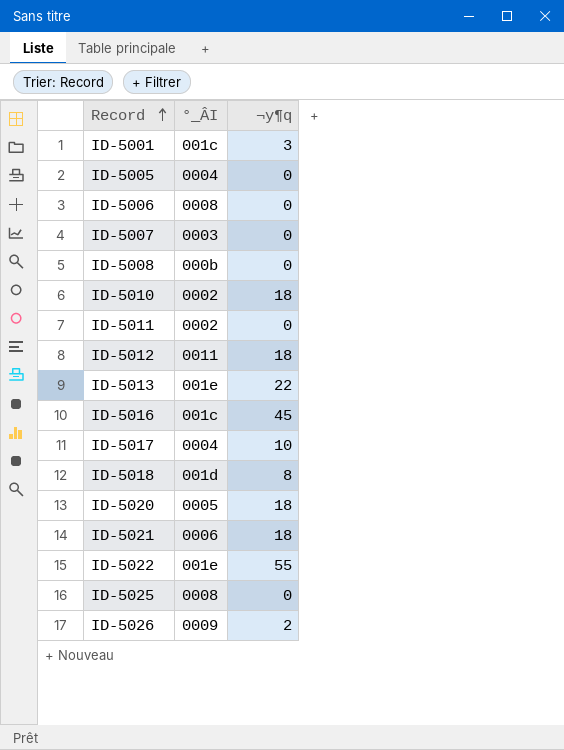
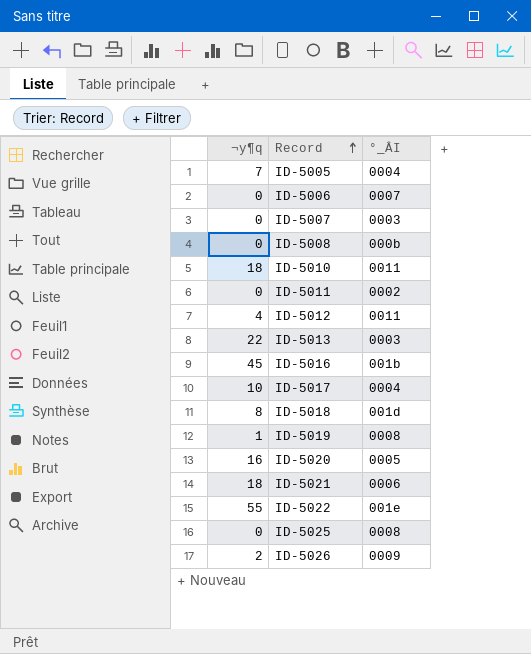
column ¬y¶q | position: 3 -> 1
row ID-5001: 001c | 3 -> none
ID-5005 | ¬y¶q: 0 -> 7
ID-5006 | °_ÂI: 0008 -> 0007
ID-5010 | °_ÂI: 0002 -> 0011
ID-5012 | ¬y¶q: 18 -> 4
ID-5013 | °_ÂI: 001e -> 0003
ID-5016 | °_ÂI: 001c -> 001b
row ID-5019: none -> 1 | 0008
ID-5020 | ¬y¶q: 18 -> 16

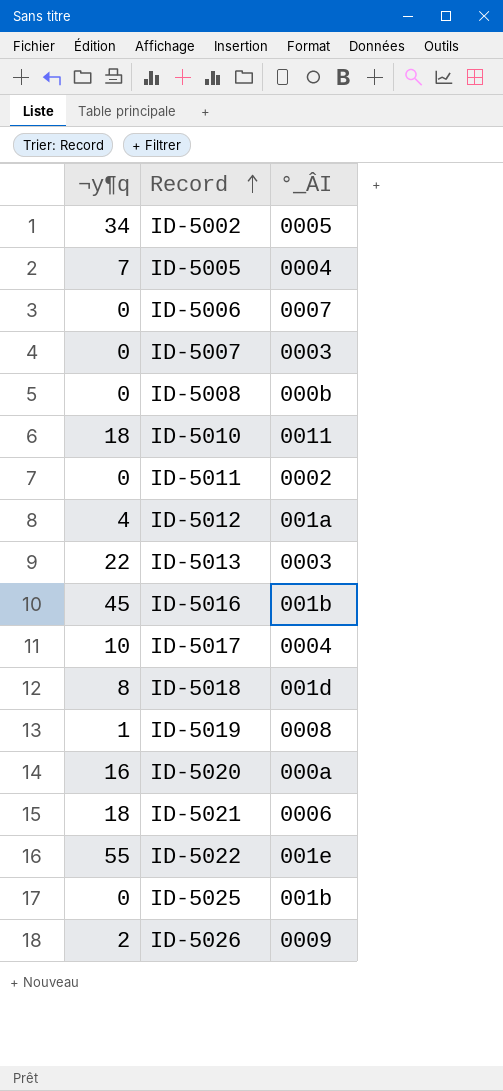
row ID-5002: none -> 34 | 0005
ID-5012 | °_ÂI: 0011 -> 001a
ID-5020 | °_ÂI: 0005 -> 000a
ID-5025 | °_ÂI: 0008 -> 001b

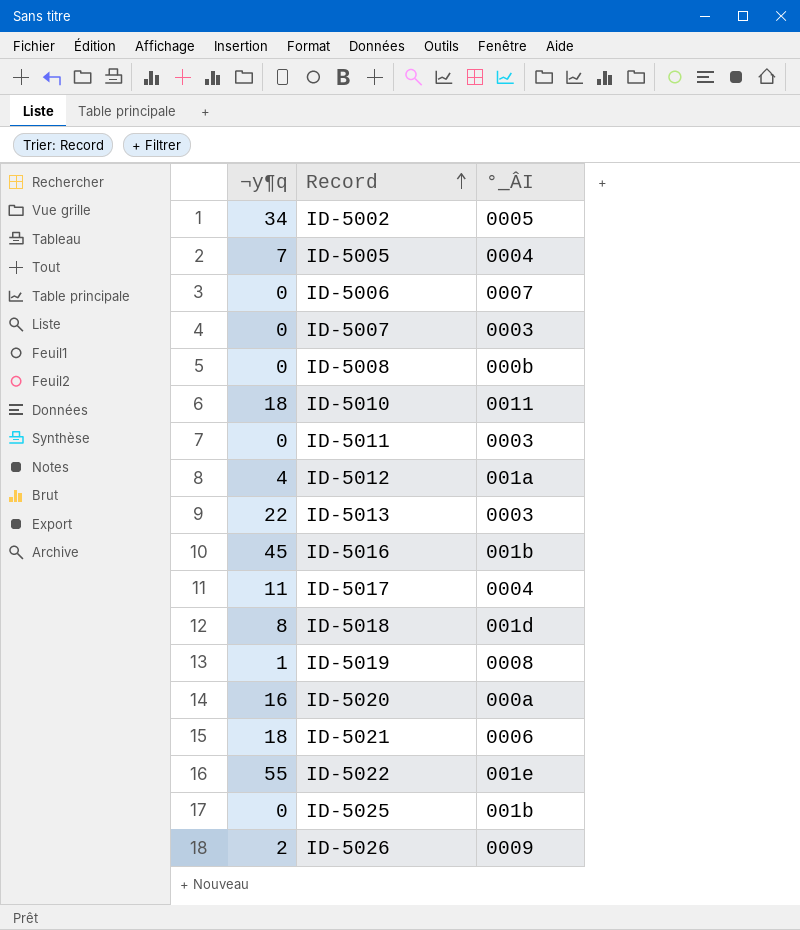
ID-5011 | °_ÂI: 0002 -> 0003
ID-5017 | ¬y¶q: 10 -> 11

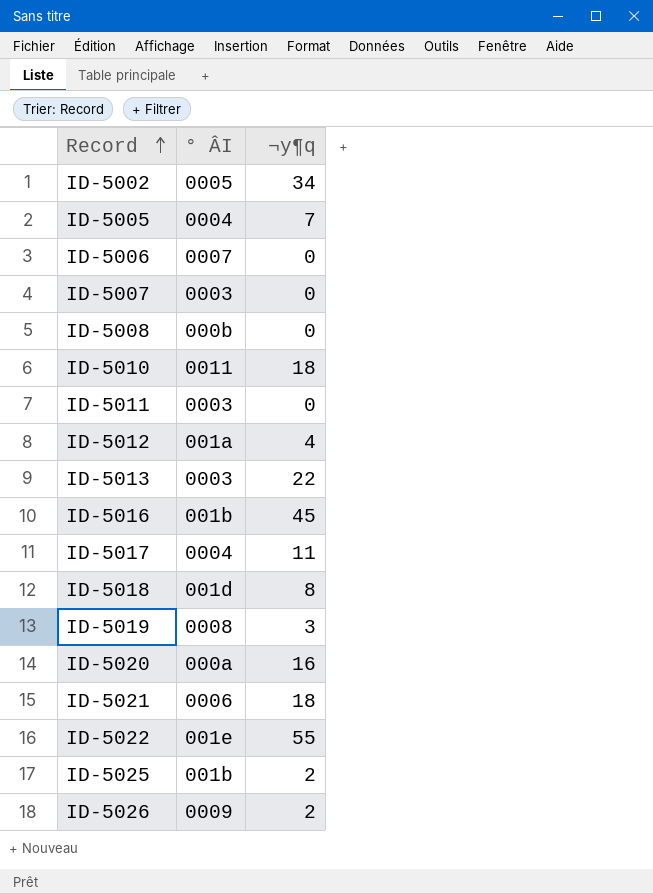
column name: °_ÂI -> ° ÂI
column ¬y¶q | position: 1 -> 3
ID-5019 | ¬y¶q: 1 -> 3
ID-5025 | ¬y¶q: 0 -> 2

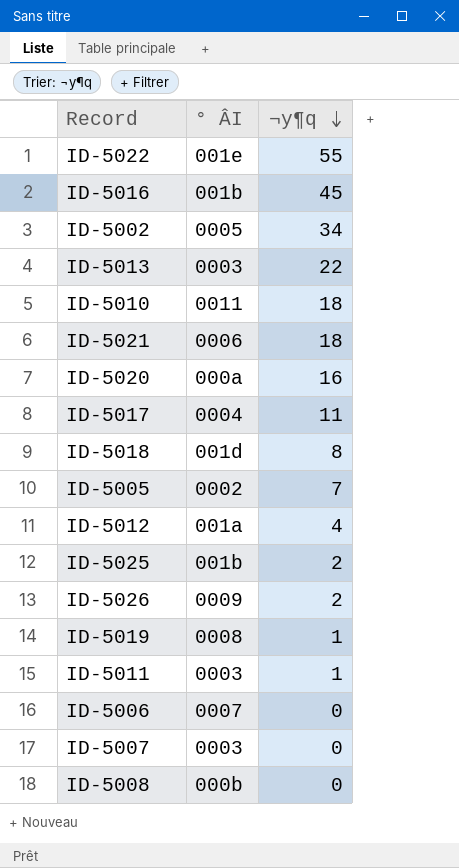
row order: Record ascending -> ¬y¶q descending
ID-5005 | ° ÂI: 0004 -> 0002
ID-5019 | ¬y¶q: 3 -> 1
ID-5011 | ¬y¶q: 0 -> 1

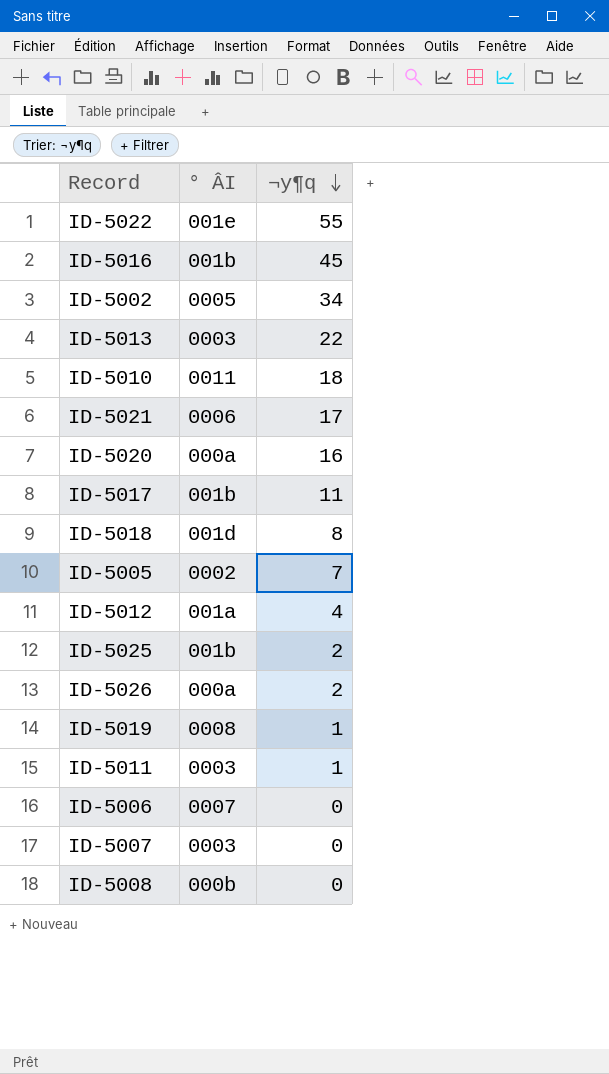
ID-5021 | ¬y¶q: 18 -> 17
ID-5017 | ° ÂI: 0004 -> 001b
ID-5026 | ° ÂI: 0009 -> 000a

